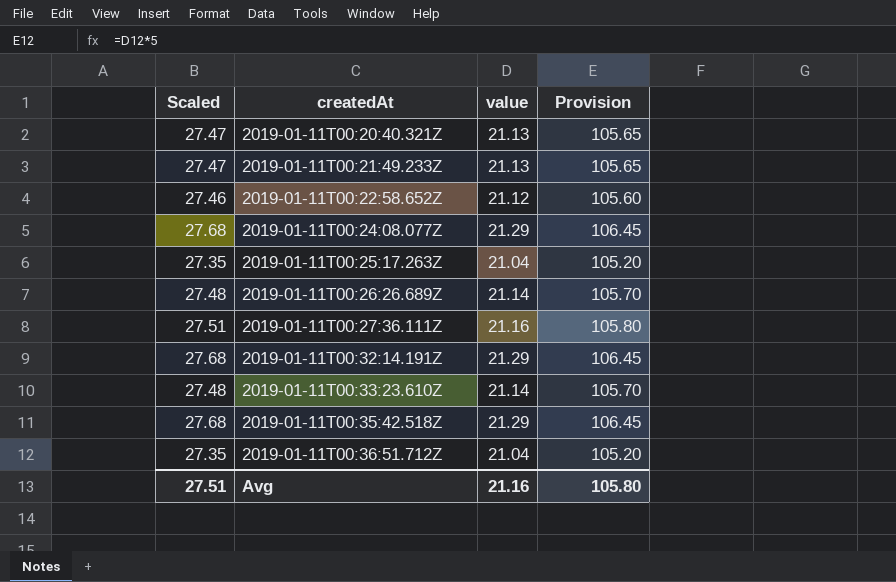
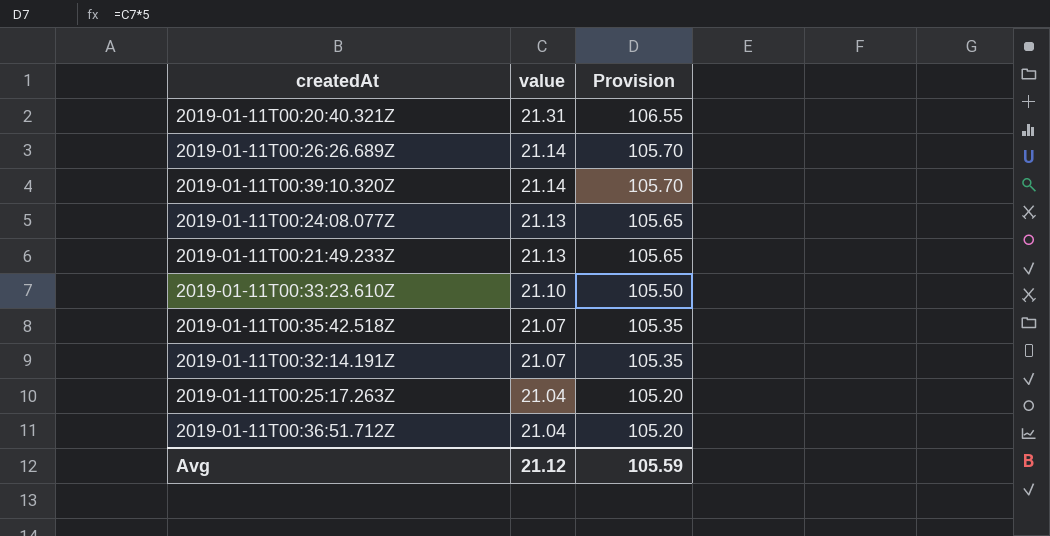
row order: createdAt ascending -> value descending
column Scaled | formula: [value] * 1.3 -> none
row 2019-01-11T00:22:58.652Z: 27.46 | 21.12 | 105.60 -> none
row 2019-01-11T00:27:36.111Z: 27.51 | 21.16 | 105.80 -> none
2019-01-11T00:20:40.321Z | value: 21.13 -> 21.31
2019-01-11T00:20:40.321Z | Provision: 105.65 -> 106.55
row 2019-01-11T00:39:10.320Z: none -> 21.14 | 105.70
2019-01-11T00:24:08.077Z | value: 21.29 -> 21.13
2019-01-11T00:24:08.077Z | Provision: 106.45 -> 105.65
2019-01-11T00:33:23.610Z | value: 21.14 -> 21.10
2019-01-11T00:33:23.610Z | Provision: 105.70 -> 105.50
2019-01-11T00:35:42.518Z | value: 21.29 -> 21.07
2019-01-11T00:35:42.518Z | Provision: 106.45 -> 105.35
2019-01-11T00:32:14.191Z | value: 21.29 -> 21.07
2019-01-11T00:32:14.191Z | Provision: 106.45 -> 105.35
Avg | value: 21.16 -> 21.12
Avg | Provision: 105.80 -> 105.59

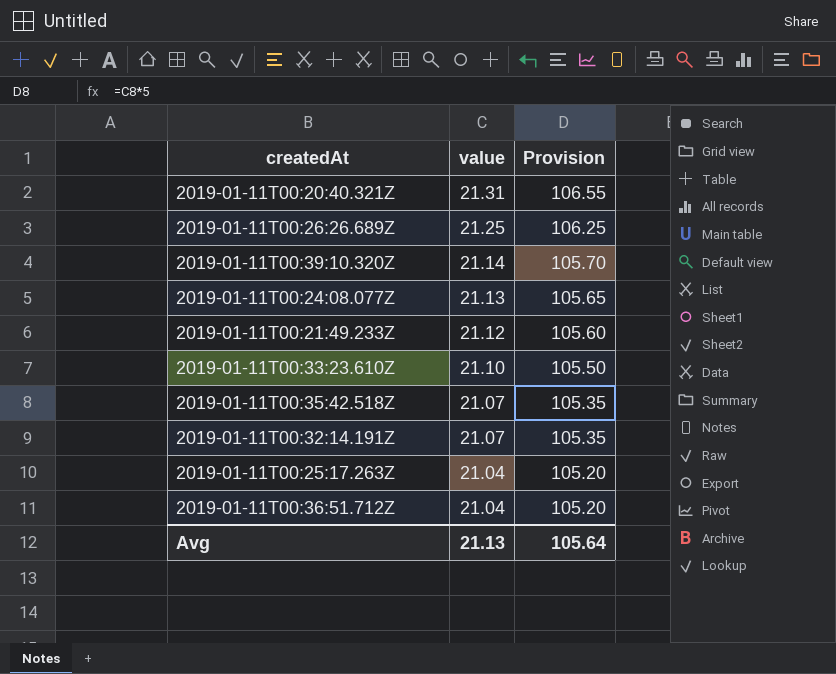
2019-01-11T00:26:26.689Z | value: 21.14 -> 21.25
2019-01-11T00:26:26.689Z | Provision: 105.70 -> 106.25
2019-01-11T00:21:49.233Z | value: 21.13 -> 21.12
2019-01-11T00:21:49.233Z | Provision: 105.65 -> 105.60
Avg | value: 21.12 -> 21.13
Avg | Provision: 105.59 -> 105.64

